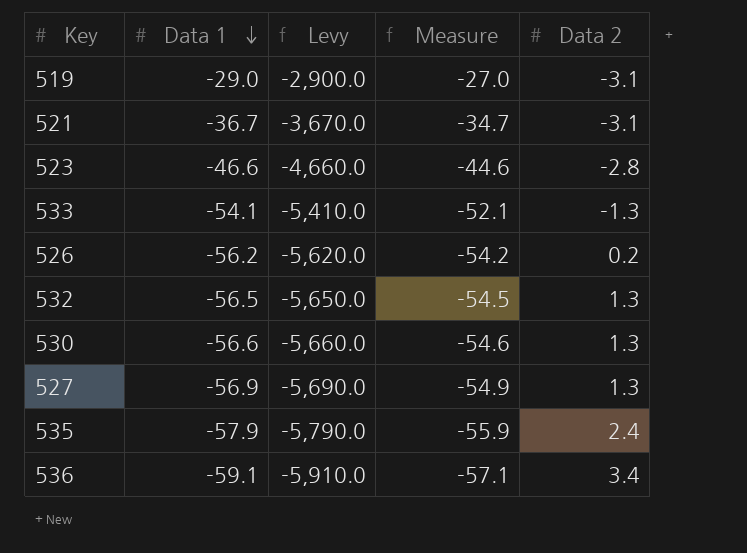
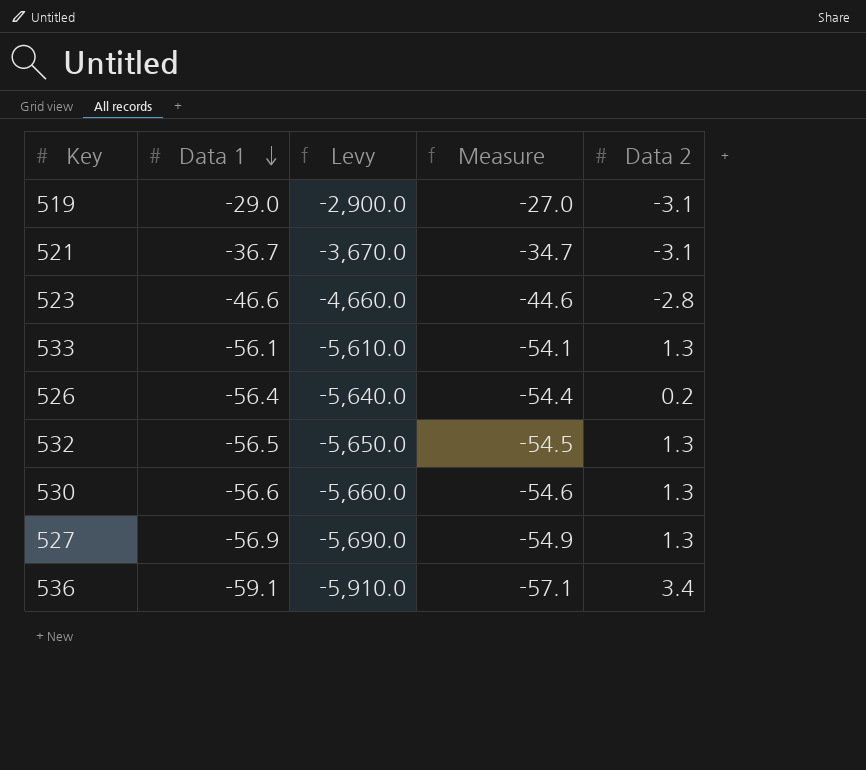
row 535: -57.9 | -5,790.0 | -55.9 | 2.4 -> none
533 | Data 1: -54.1 -> -56.1
533 | Levy: -5,410.0 -> -5,610.0
533 | Measure: -52.1 -> -54.1
533 | Data 2: -1.3 -> 1.3
526 | Data 1: -56.2 -> -56.4
526 | Levy: -5,620.0 -> -5,640.0
526 | Measure: -54.2 -> -54.4

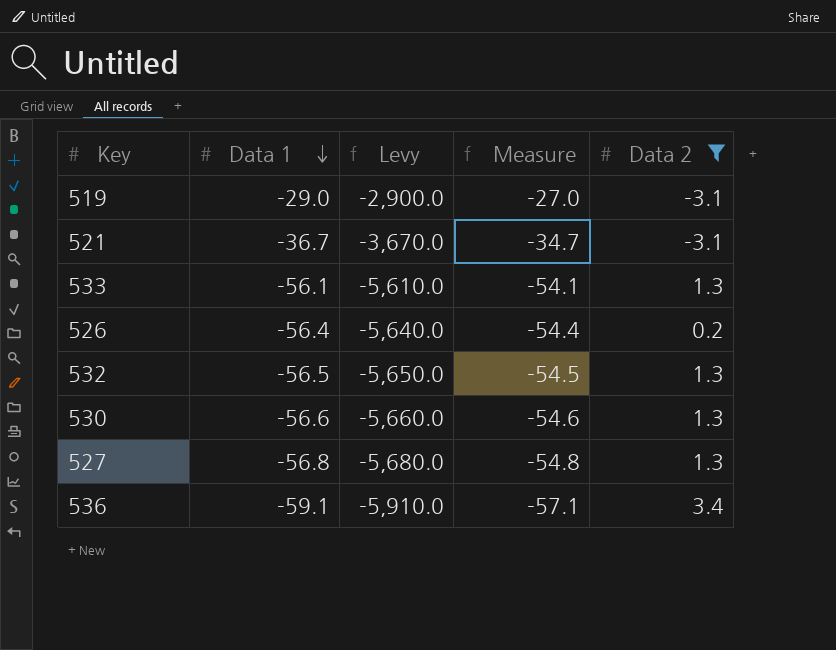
filter: none -> Data 2 != -2.8
527 | Data 1: -56.9 -> -56.8
527 | Levy: -5,690.0 -> -5,680.0
527 | Measure: -54.9 -> -54.8

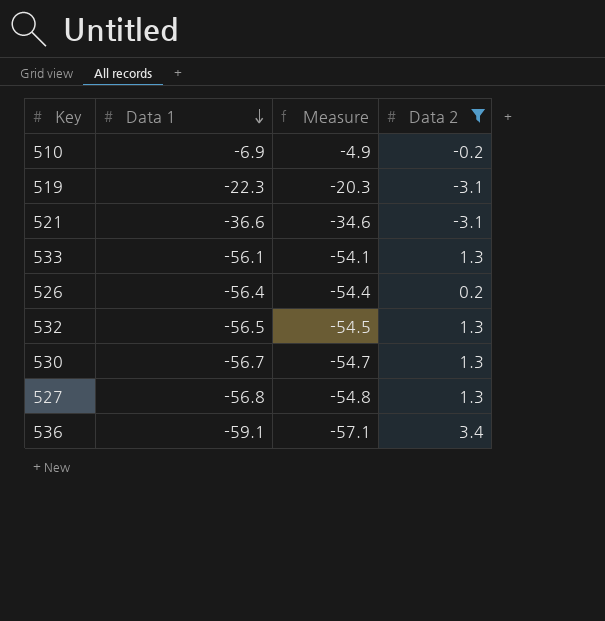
column Levy | formula: [Data 1] * 100 -> none
row 510: none -> -6.9 | -4.9 | -0.2
519 | Data 1: -29.0 -> -22.3
519 | Measure: -27.0 -> -20.3
521 | Data 1: -36.7 -> -36.6
521 | Measure: -34.7 -> -34.6
530 | Data 1: -56.6 -> -56.7
530 | Measure: -54.6 -> -54.7

